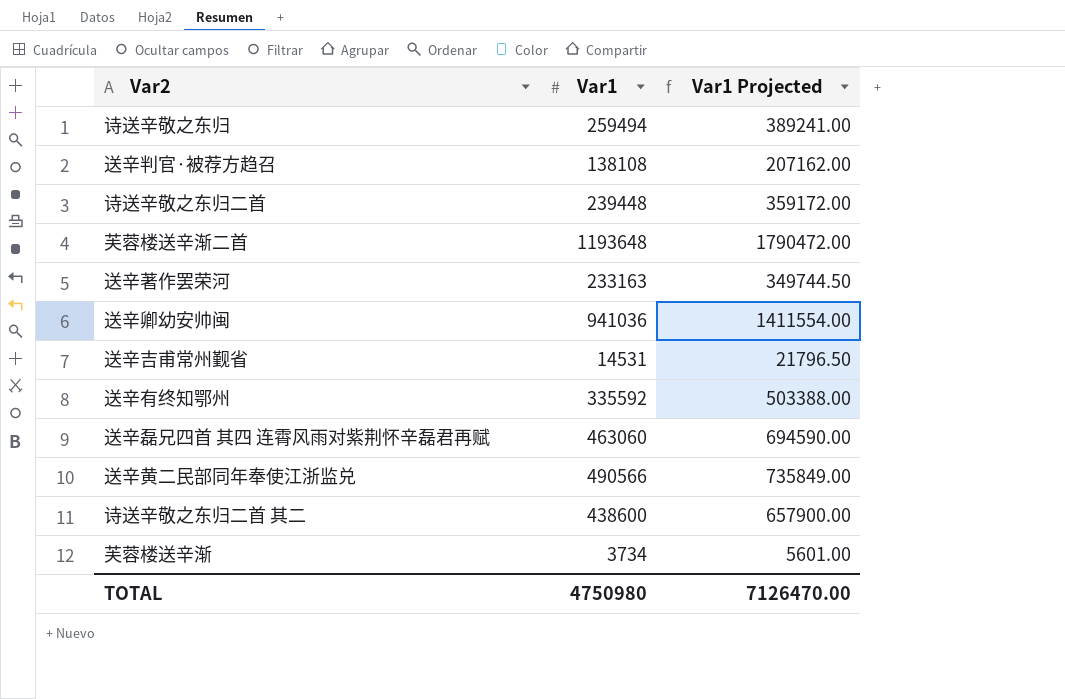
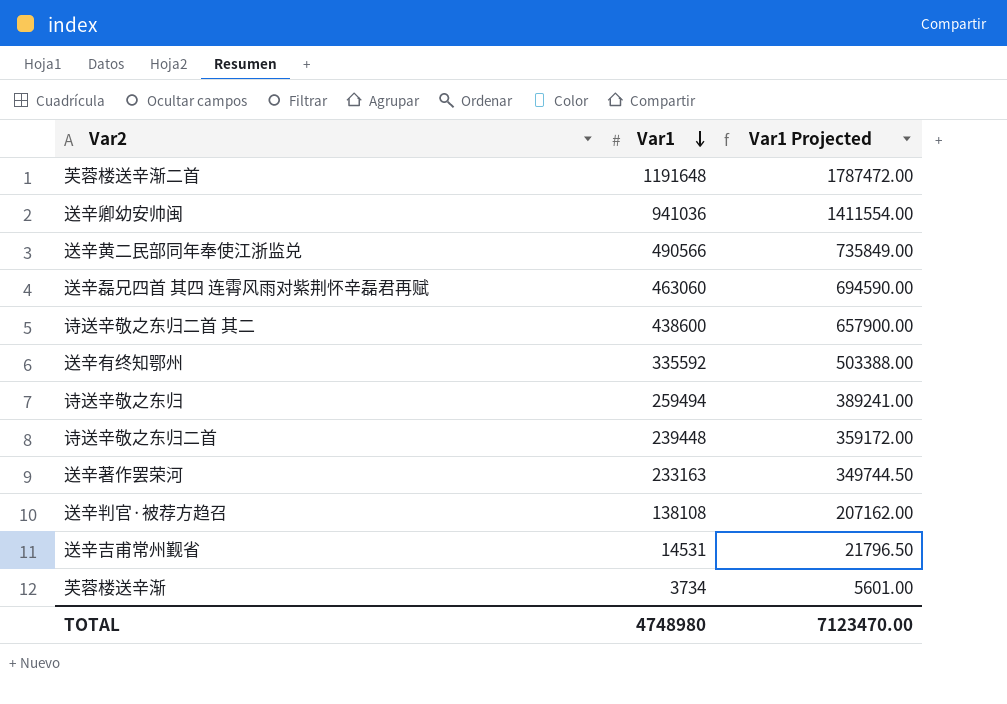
row order: none -> Var1 descending
芙蓉楼送辛渐二首 | Var1: 1193648 -> 1191648
芙蓉楼送辛渐二首 | Var1 Projected: 1790472.00 -> 1787472.00
TOTAL | Var1: 4750980 -> 4748980
TOTAL | Var1 Projected: 7126470.00 -> 7123470.00

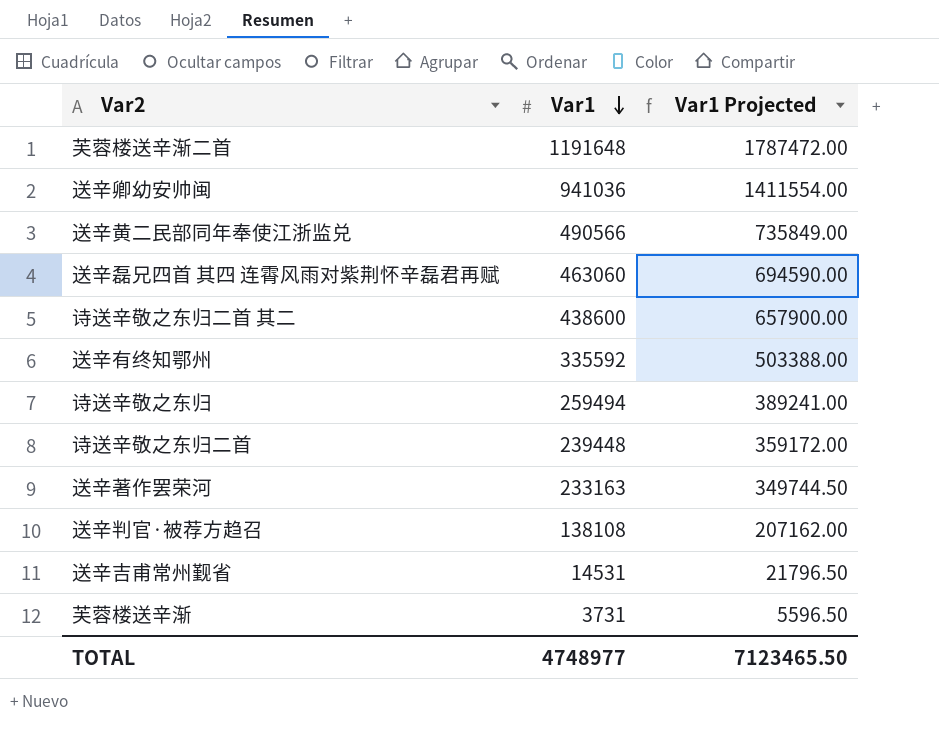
芙蓉楼送辛渐 | Var1: 3734 -> 3731
芙蓉楼送辛渐 | Var1 Projected: 5601.00 -> 5596.50
TOTAL | Var1: 4748980 -> 4748977
TOTAL | Var1 Projected: 7123470.00 -> 7123465.50

